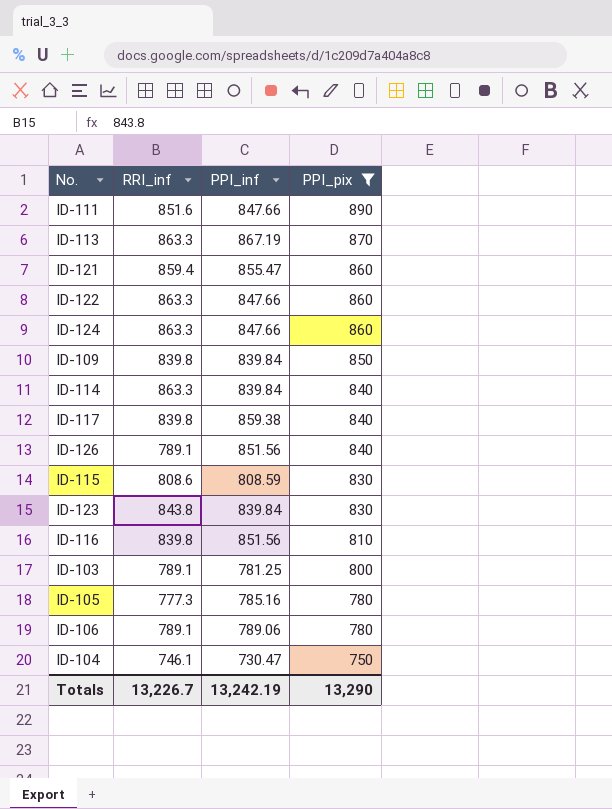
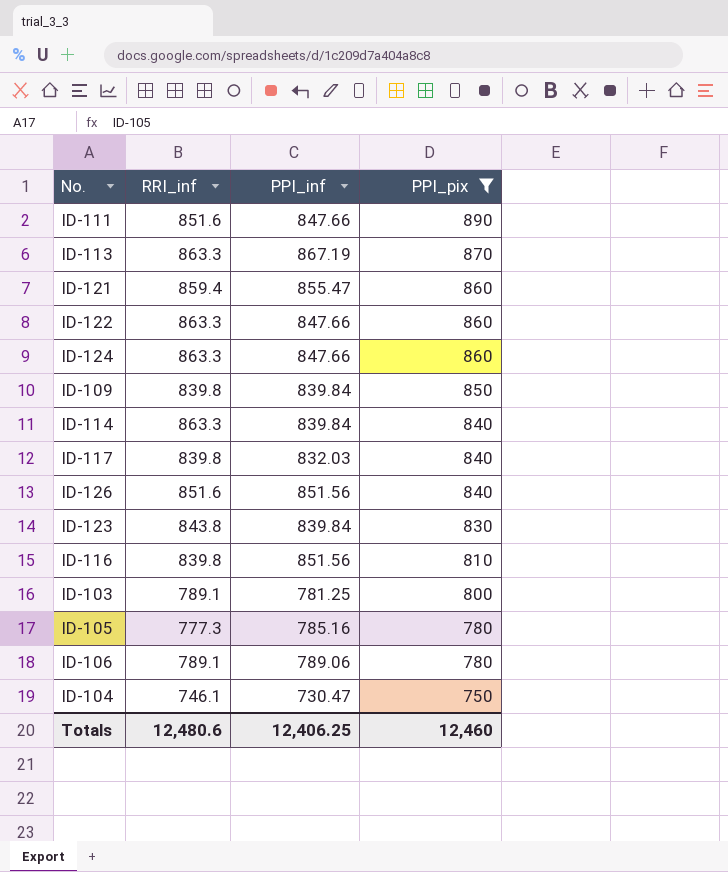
row ID-115: 808.6 | 808.59 | 830 -> none
ID-117 | PPI_inf: 859.38 -> 832.03
ID-126 | RRI_inf: 789.1 -> 851.6
Totals | RRI_inf: 13,226.7 -> 12,480.6
Totals | PPI_inf: 13,242.19 -> 12,406.25
Totals | PPI_pix: 13,290 -> 12,460

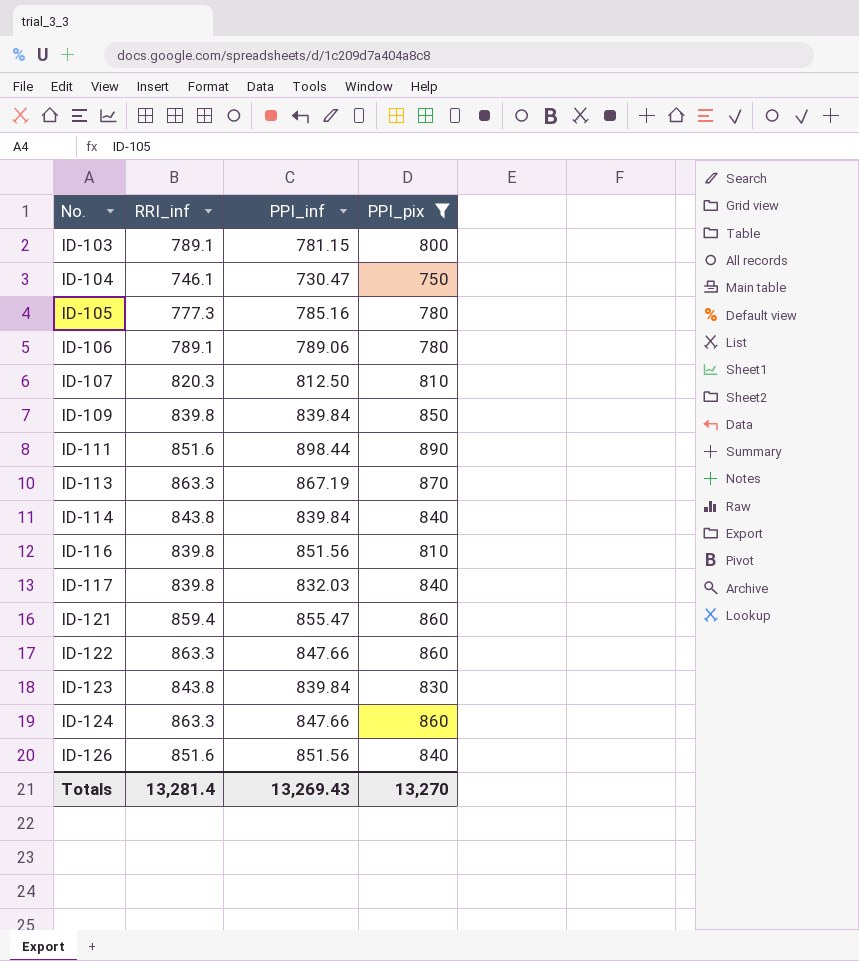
row order: PPI_pix descending -> No. ascending
ID-103 | PPI_inf: 781.25 -> 781.15
row ID-107: none -> 820.3 | 812.50 | 810
ID-111 | PPI_inf: 847.66 -> 898.44
ID-114 | RRI_inf: 863.3 -> 843.8
Totals | RRI_inf: 12,480.6 -> 13,281.4
Totals | PPI_inf: 12,406.25 -> 13,269.43
Totals | PPI_pix: 12,460 -> 13,270

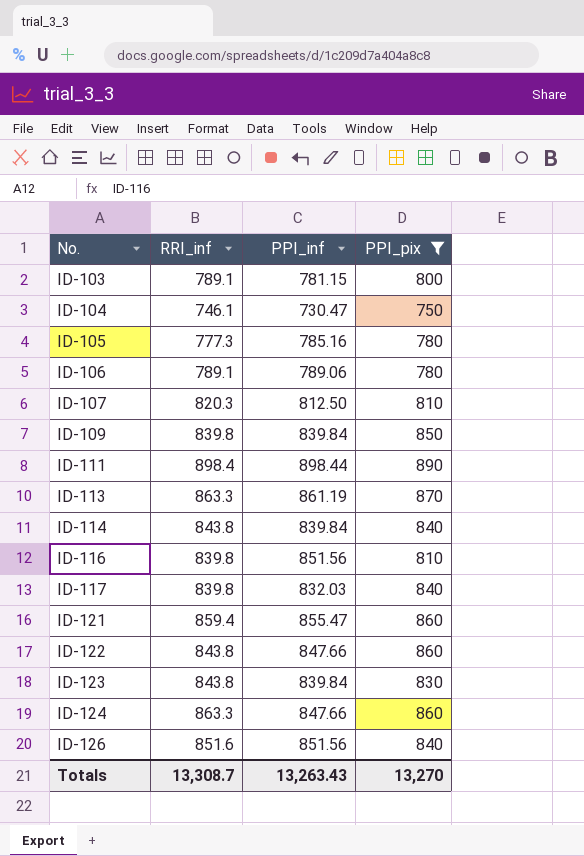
ID-111 | RRI_inf: 851.6 -> 898.4
ID-113 | PPI_inf: 867.19 -> 861.19
ID-122 | RRI_inf: 863.3 -> 843.8
Totals | RRI_inf: 13,281.4 -> 13,308.7
Totals | PPI_inf: 13,269.43 -> 13,263.43

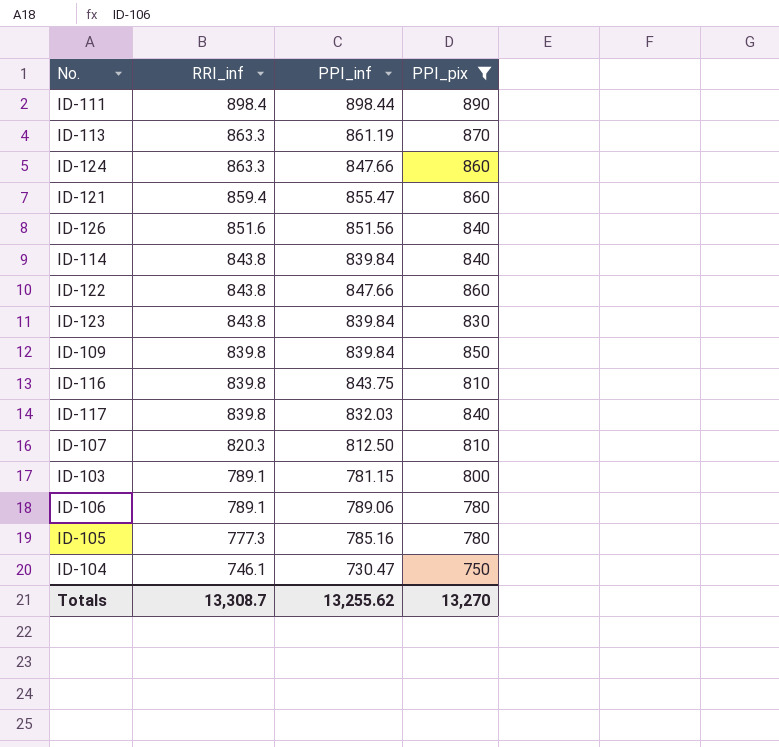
row order: No. ascending -> RRI_inf descending
ID-116 | PPI_inf: 851.56 -> 843.75
Totals | PPI_inf: 13,263.43 -> 13,255.62

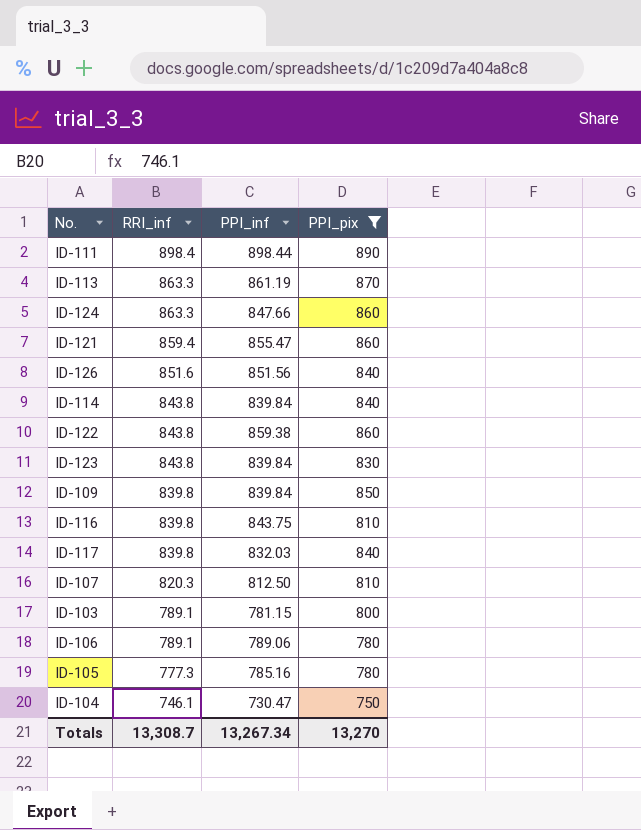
ID-122 | PPI_inf: 847.66 -> 859.38
Totals | PPI_inf: 13,255.62 -> 13,267.34

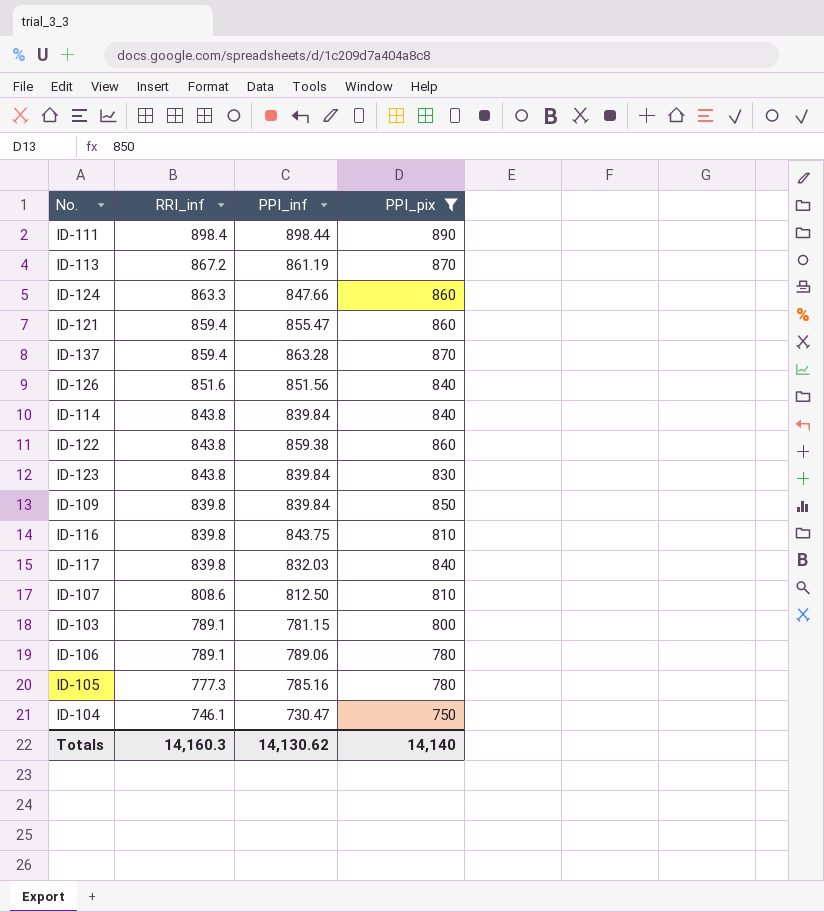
ID-113 | RRI_inf: 863.3 -> 867.2
row ID-137: none -> 859.4 | 863.28 | 870
ID-107 | RRI_inf: 820.3 -> 808.6
Totals | RRI_inf: 13,308.7 -> 14,160.3
Totals | PPI_inf: 13,267.34 -> 14,130.62
Totals | PPI_pix: 13,270 -> 14,140

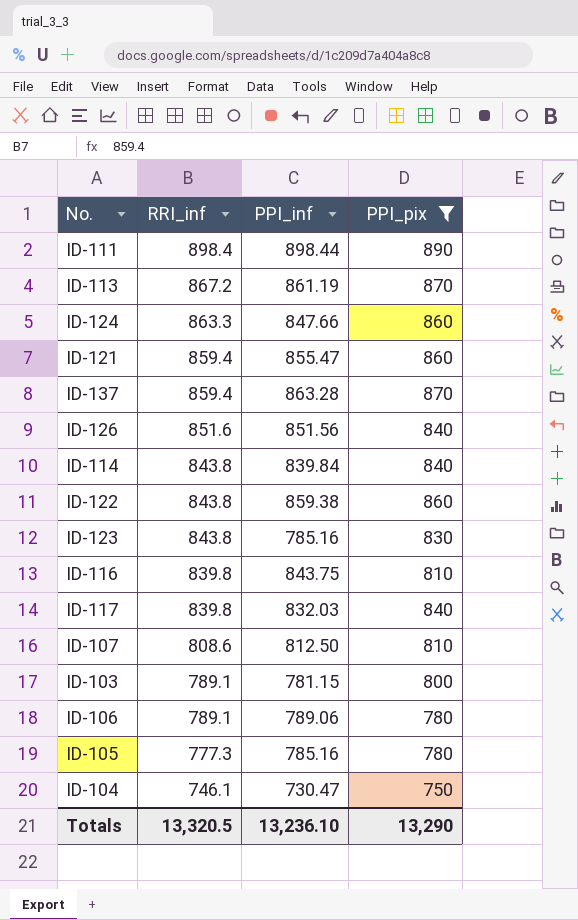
row ID-109: 839.8 | 839.84 | 850 -> none
ID-123 | PPI_inf: 839.84 -> 785.16
Totals | RRI_inf: 14,160.3 -> 13,320.5
Totals | PPI_inf: 14,130.62 -> 13,236.10
Totals | PPI_pix: 14,140 -> 13,290

